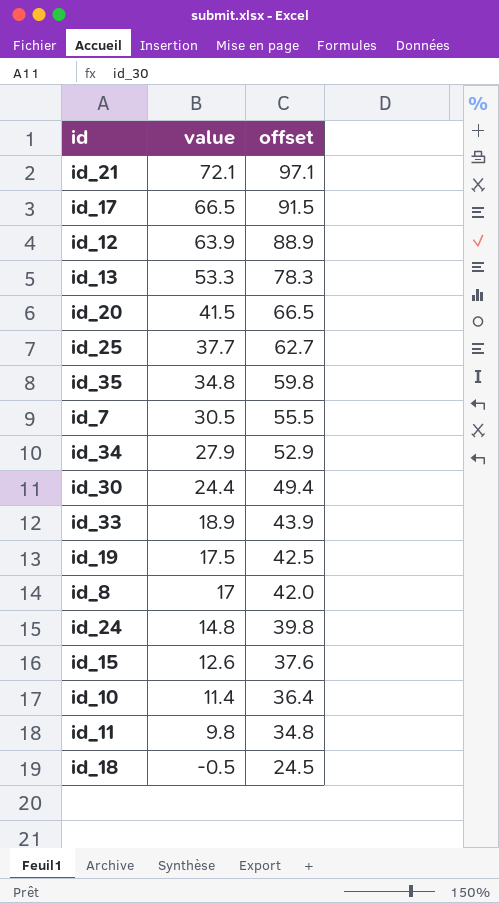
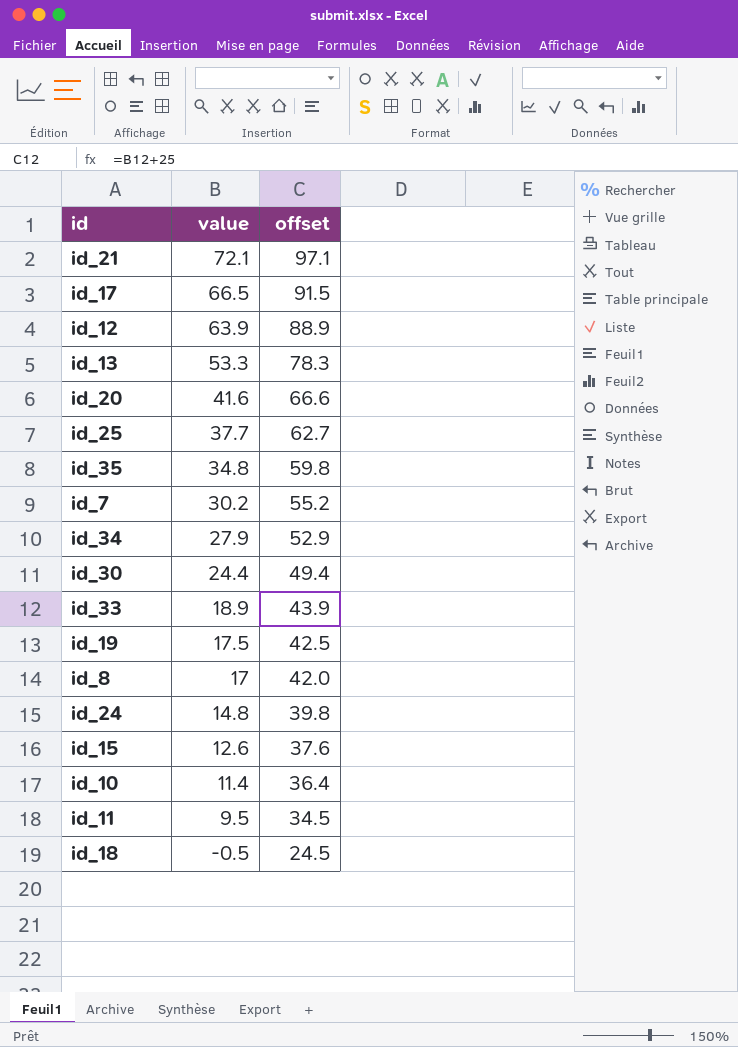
id_20 | value: 41.5 -> 41.6
id_20 | offset: 66.5 -> 66.6
id_7 | value: 30.5 -> 30.2
id_7 | offset: 55.5 -> 55.2
id_11 | value: 9.8 -> 9.5
id_11 | offset: 34.8 -> 34.5

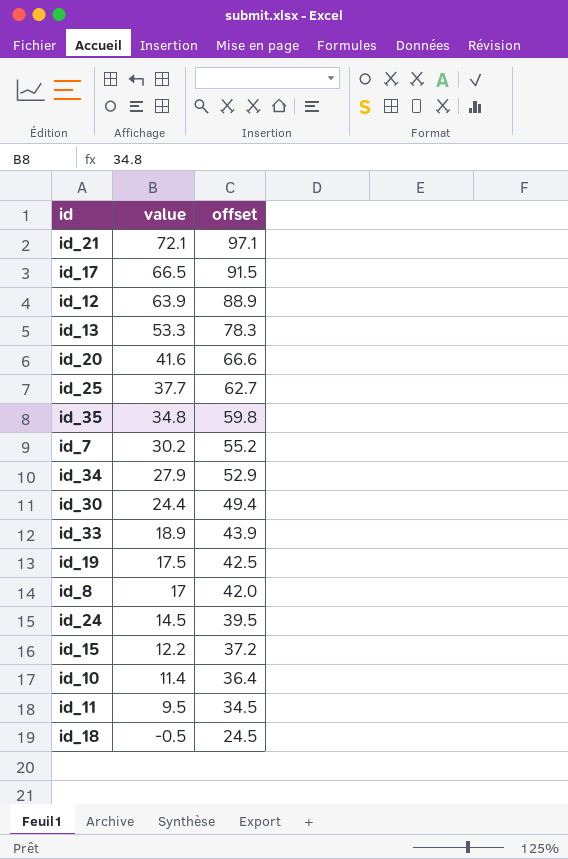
id_24 | value: 14.8 -> 14.5
id_24 | offset: 39.8 -> 39.5
id_15 | value: 12.6 -> 12.2
id_15 | offset: 37.6 -> 37.2

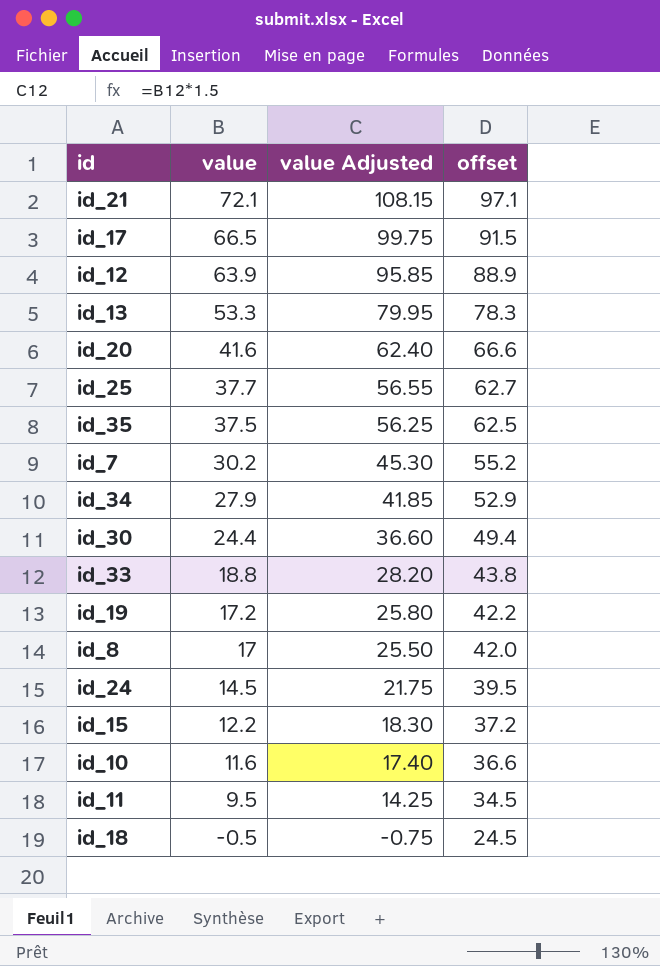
column value Adjusted | formula: none -> [value] * 1.5
id_35 | value: 34.8 -> 37.5
id_35 | offset: 59.8 -> 62.5
id_33 | value: 18.9 -> 18.8
id_33 | offset: 43.9 -> 43.8
id_19 | value: 17.5 -> 17.2
id_19 | offset: 42.5 -> 42.2
id_10 | value: 11.4 -> 11.6
id_10 | offset: 36.4 -> 36.6

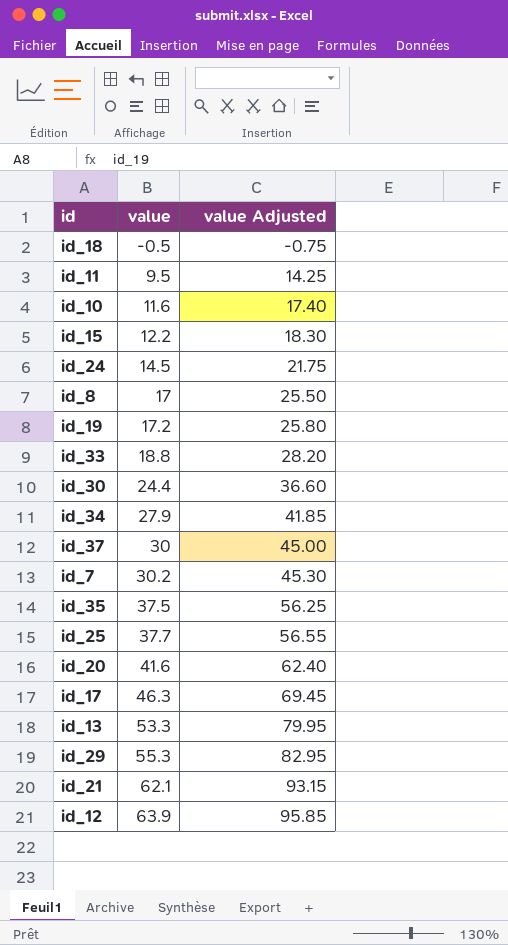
row order: value descending -> value ascending
column offset | formula: [value] + 25 -> none
row id_37: none -> 30 | 45.00
id_17 | value: 66.5 -> 46.3
id_17 | value Adjusted: 99.75 -> 69.45
row id_29: none -> 55.3 | 82.95
id_21 | value: 72.1 -> 62.1
id_21 | value Adjusted: 108.15 -> 93.15

